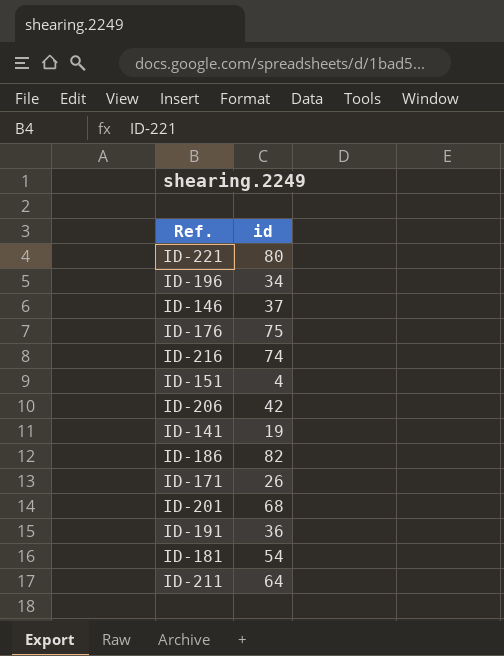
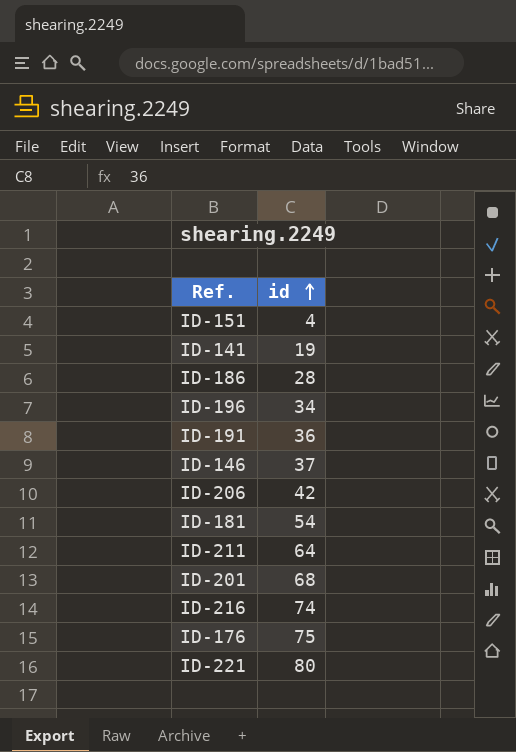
row order: none -> id ascending
row ID-171: 26 -> none
ID-186 | id: 82 -> 28

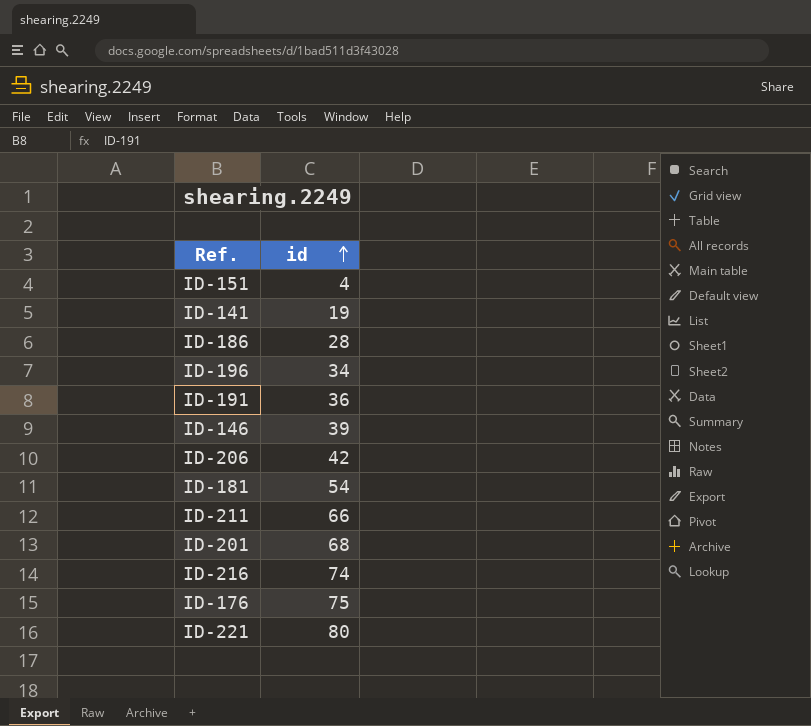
ID-146 | id: 37 -> 39
ID-211 | id: 64 -> 66

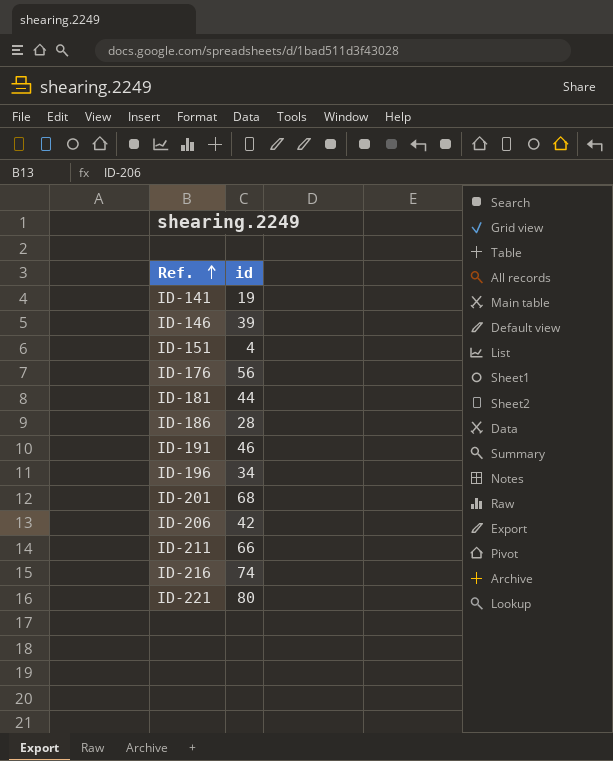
row order: id ascending -> Ref. ascending
ID-176 | id: 75 -> 56
ID-181 | id: 54 -> 44
ID-191 | id: 36 -> 46

